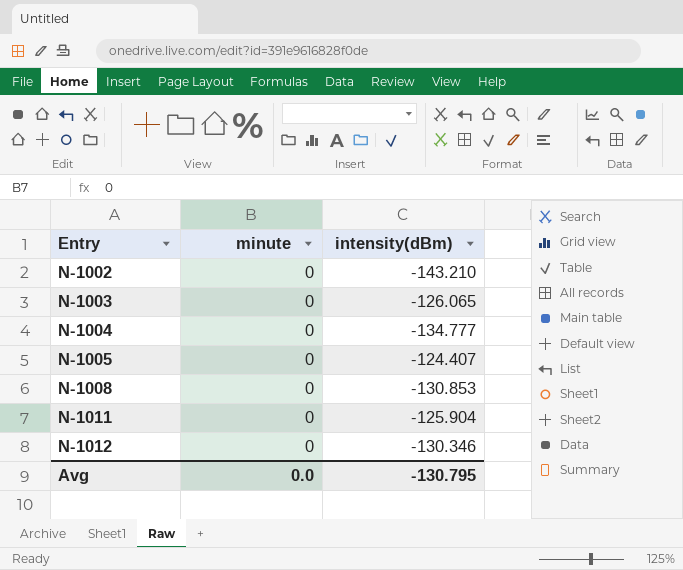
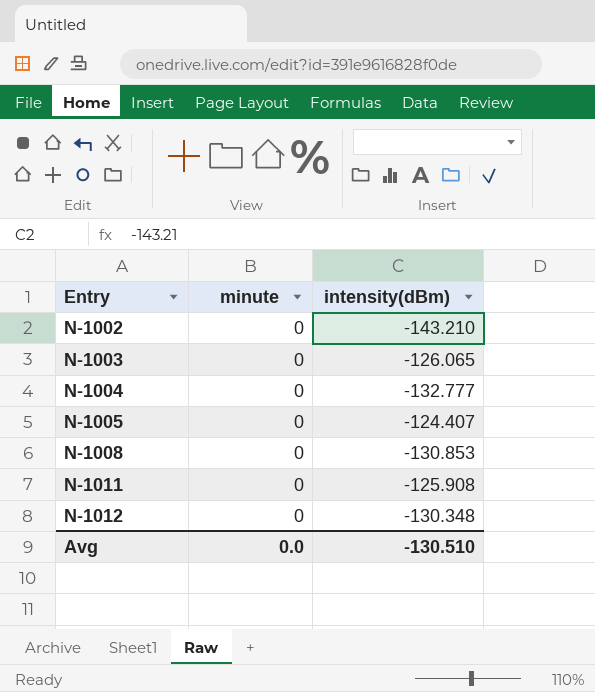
N-1004 | intensity(dBm): -134.777 -> -132.777
N-1011 | intensity(dBm): -125.904 -> -125.908
N-1012 | intensity(dBm): -130.346 -> -130.348
Avg | intensity(dBm): -130.795 -> -130.510

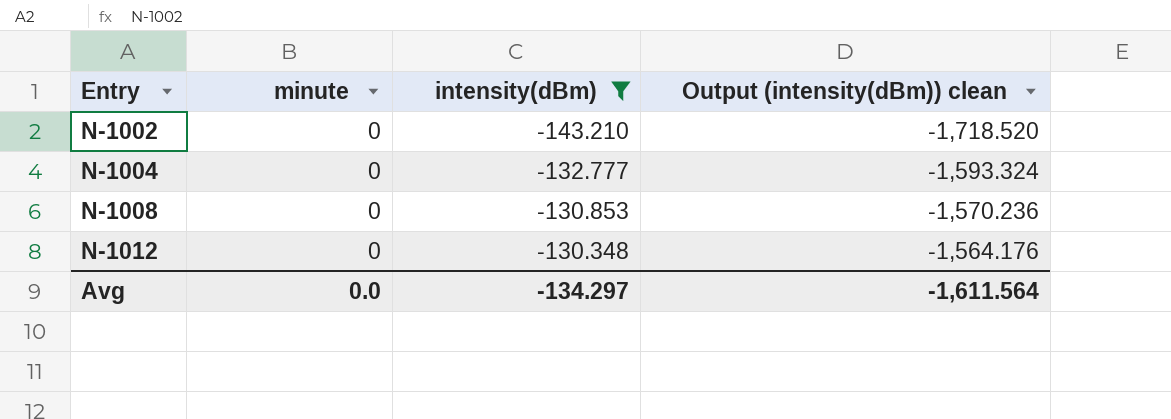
filter: none -> intensity(dBm) <= -130.348
column Output (intensity(dBm)) clean | formula: none -> [intensity(dBm)] * 12
Avg | intensity(dBm): -130.510 -> -134.297

